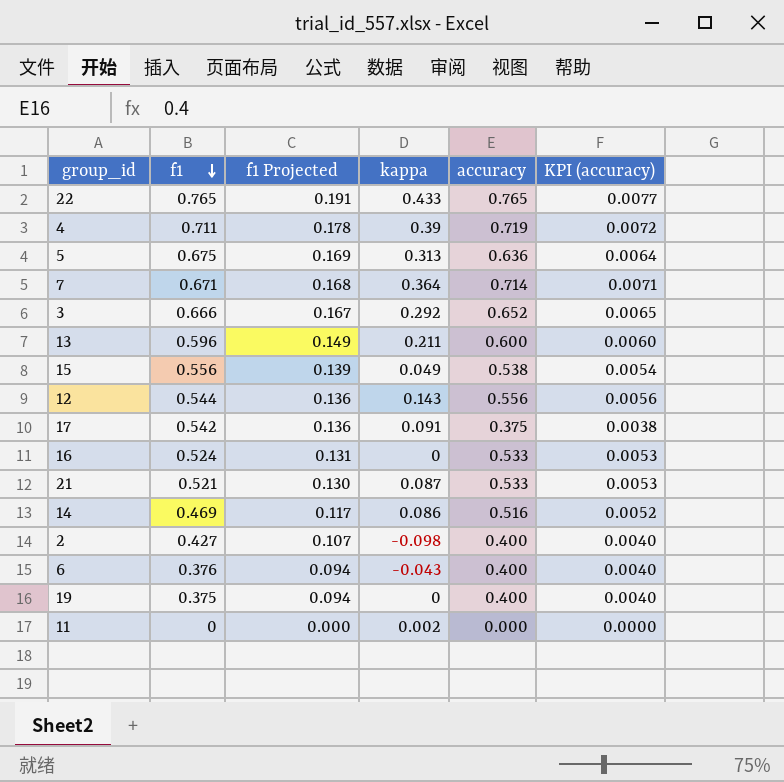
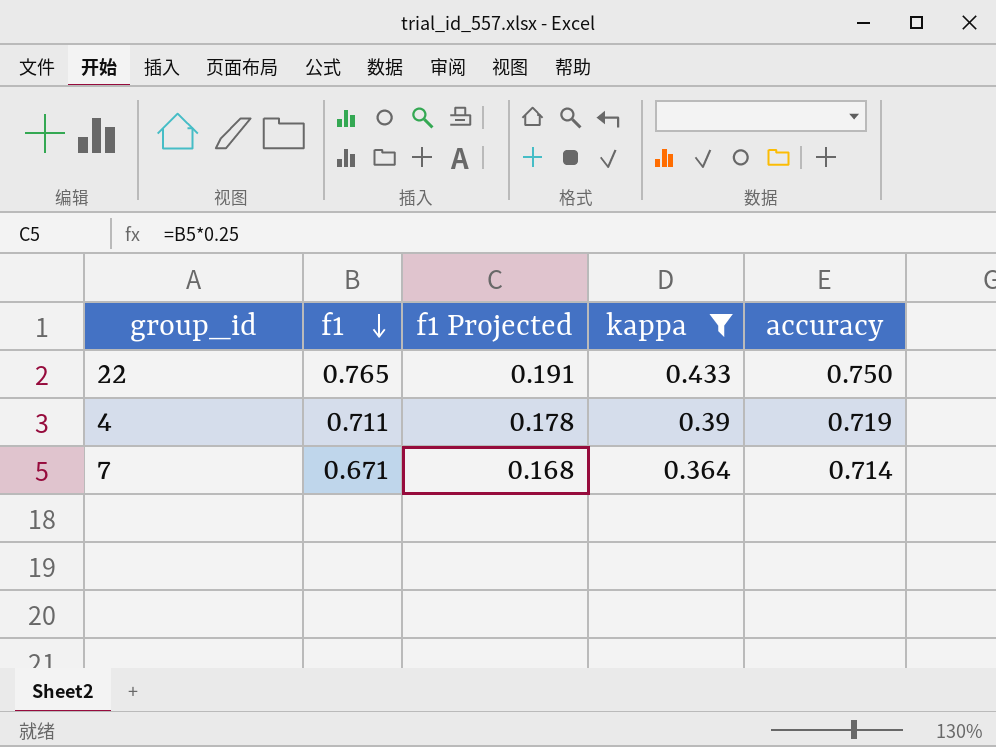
filter: none -> kappa >= 0.364
column KPI (accuracy) | formula: [accuracy] * 0.01 -> none
22 | accuracy: 0.765 -> 0.750

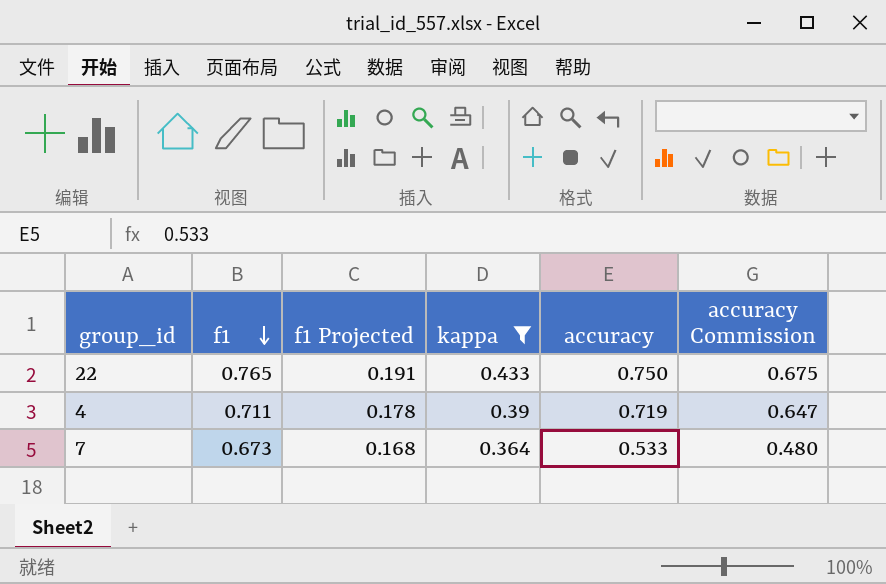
column accuracy Commission | formula: none -> [accuracy] * 0.9
7 | f1: 0.671 -> 0.673
7 | accuracy: 0.714 -> 0.533

